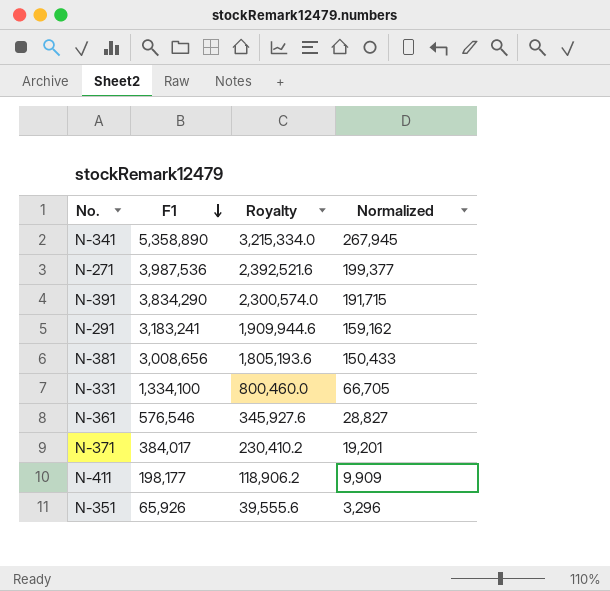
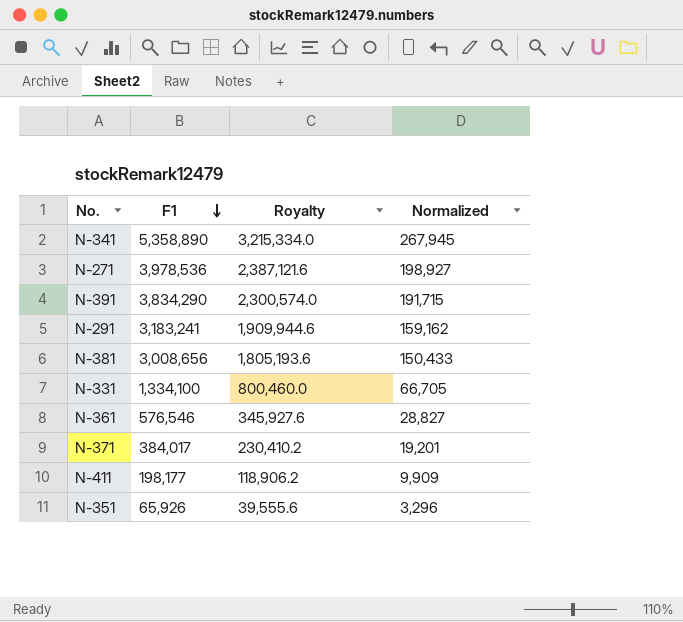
N-271 | F1: 3,987,536 -> 3,978,536
N-271 | Royalty: 2,392,521.6 -> 2,387,121.6
N-271 | Normalized: 199,377 -> 198,927

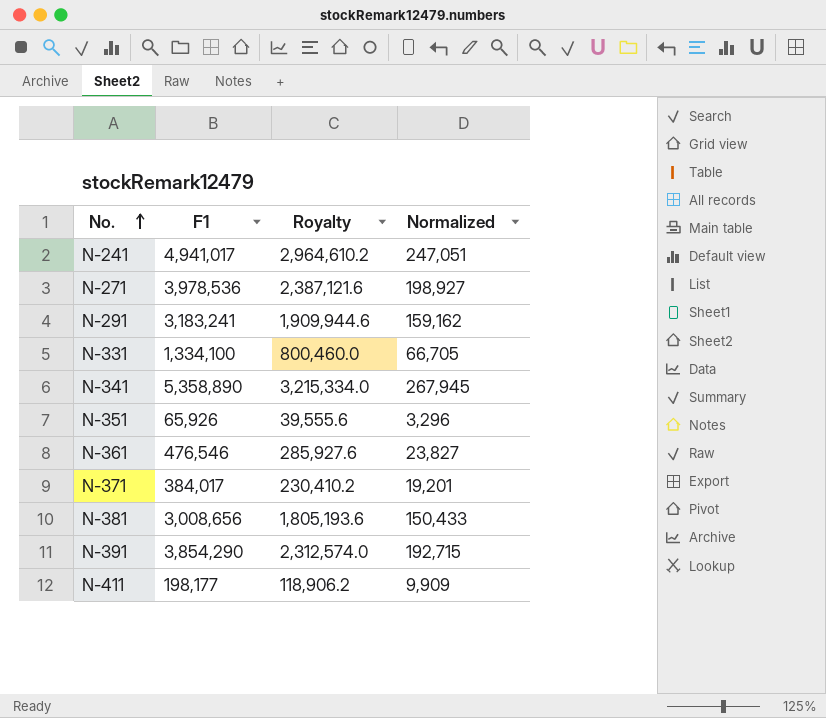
row order: F1 descending -> No. ascending
row N-241: none -> 4,941,017 | 2,964,610.2 | 247,051
N-361 | F1: 576,546 -> 476,546
N-361 | Royalty: 345,927.6 -> 285,927.6
N-361 | Normalized: 28,827 -> 23,827
N-391 | F1: 3,834,290 -> 3,854,290
N-391 | Royalty: 2,300,574.0 -> 2,312,574.0
N-391 | Normalized: 191,715 -> 192,715

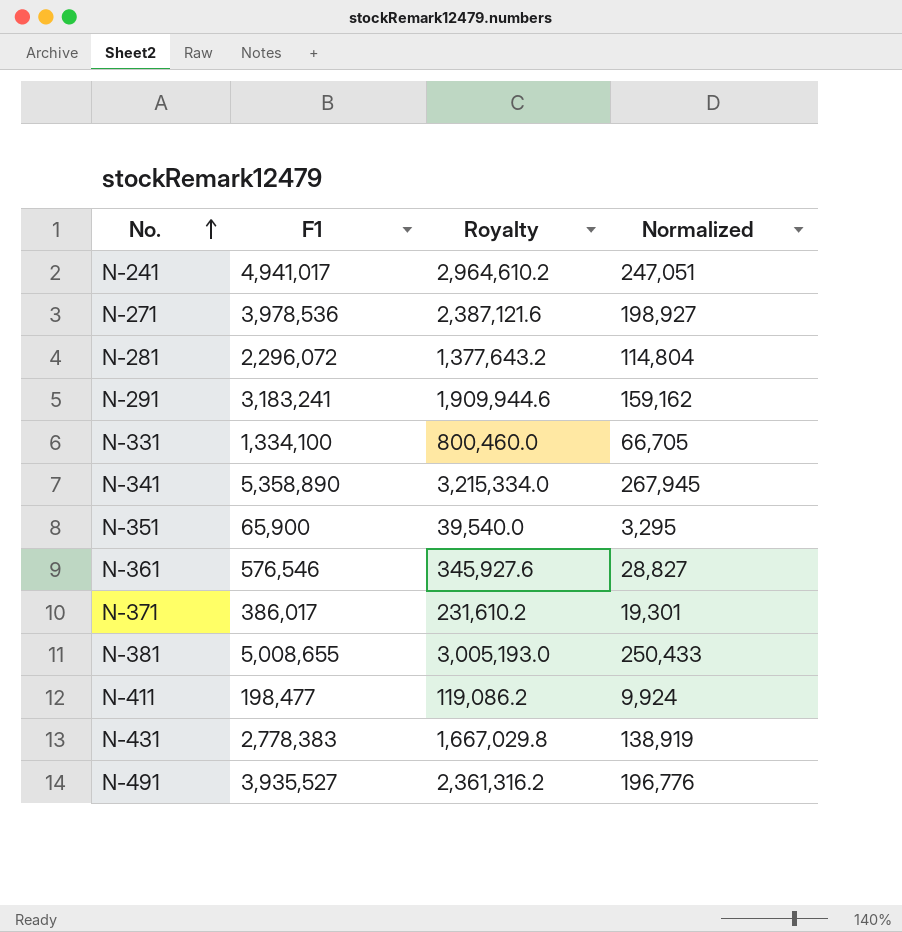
row N-391: 3,854,290 | 2,312,574.0 | 192,715 -> none
row N-281: none -> 2,296,072 | 1,377,643.2 | 114,804
N-351 | F1: 65,926 -> 65,900
N-351 | Royalty: 39,555.6 -> 39,540.0
N-351 | Normalized: 3,296 -> 3,295
N-361 | F1: 476,546 -> 576,546
N-361 | Royalty: 285,927.6 -> 345,927.6
N-361 | Normalized: 23,827 -> 28,827
N-371 | F1: 384,017 -> 386,017
N-371 | Royalty: 230,410.2 -> 231,610.2
N-371 | Normalized: 19,201 -> 19,301
N-381 | F1: 3,008,656 -> 5,008,655
N-381 | Royalty: 1,805,193.6 -> 3,005,193.0
N-381 | Normalized: 150,433 -> 250,433
N-411 | F1: 198,177 -> 198,477
N-411 | Royalty: 118,906.2 -> 119,086.2
N-411 | Normalized: 9,909 -> 9,924
row N-431: none -> 2,778,383 | 1,667,029.8 | 138,919
row N-491: none -> 3,935,527 | 2,361,316.2 | 196,776

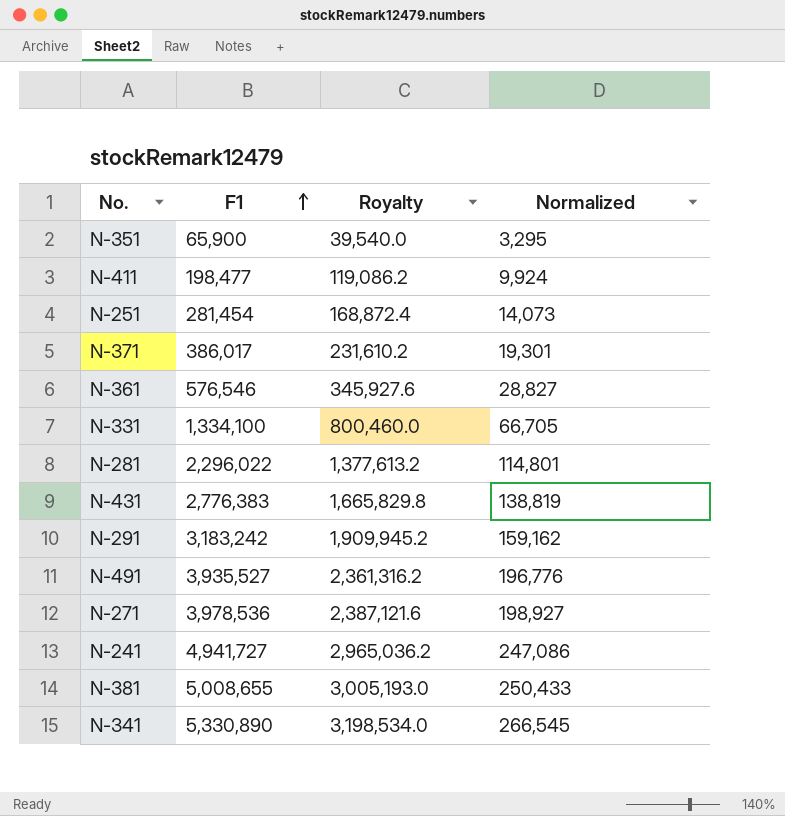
row order: No. ascending -> F1 ascending
row N-251: none -> 281,454 | 168,872.4 | 14,073
N-281 | F1: 2,296,072 -> 2,296,022
N-281 | Royalty: 1,377,643.2 -> 1,377,613.2
N-281 | Normalized: 114,804 -> 114,801
N-431 | F1: 2,778,383 -> 2,776,383
N-431 | Royalty: 1,667,029.8 -> 1,665,829.8
N-431 | Normalized: 138,919 -> 138,819
N-291 | F1: 3,183,241 -> 3,183,242
N-291 | Royalty: 1,909,944.6 -> 1,909,945.2
N-241 | F1: 4,941,017 -> 4,941,727
N-241 | Royalty: 2,964,610.2 -> 2,965,036.2
N-241 | Normalized: 247,051 -> 247,086
N-341 | F1: 5,358,890 -> 5,330,890
N-341 | Royalty: 3,215,334.0 -> 3,198,534.0
N-341 | Normalized: 267,945 -> 266,545

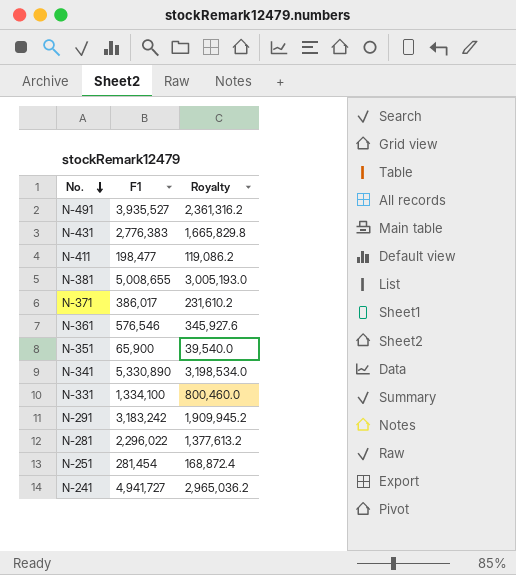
row order: F1 ascending -> No. descending
column Normalized | formula: [F1] * 0.05 -> none
row N-271: 3,978,536 | 2,387,121.6 | 198,927 -> none

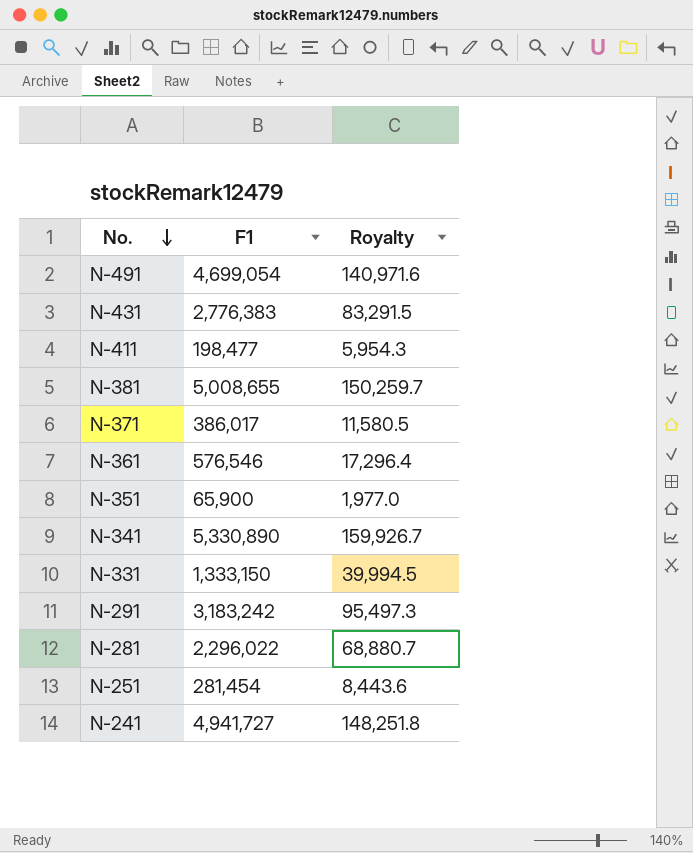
column Royalty | formula: [F1] * 0.6 -> [F1] * 0.03
N-491 | F1: 3,935,527 -> 4,699,054
N-331 | F1: 1,334,100 -> 1,333,150

